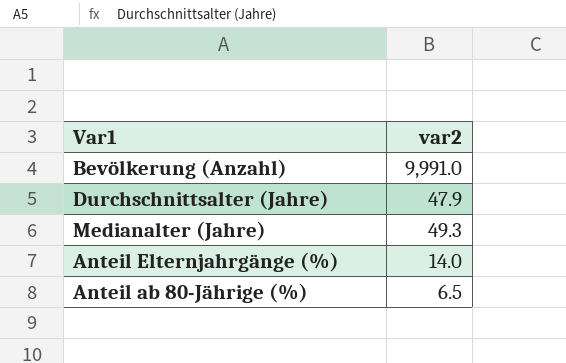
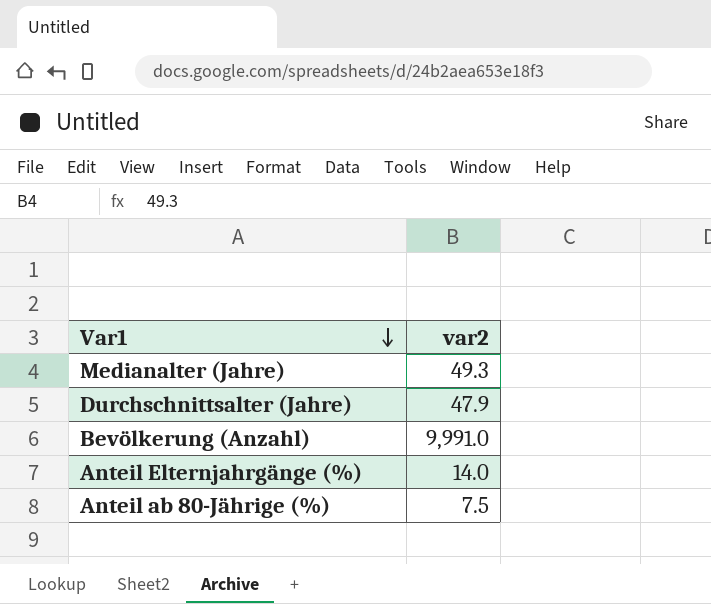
row order: none -> Var1 descending
Anteil ab 80-Jährige (%) | var2: 6.5 -> 7.5

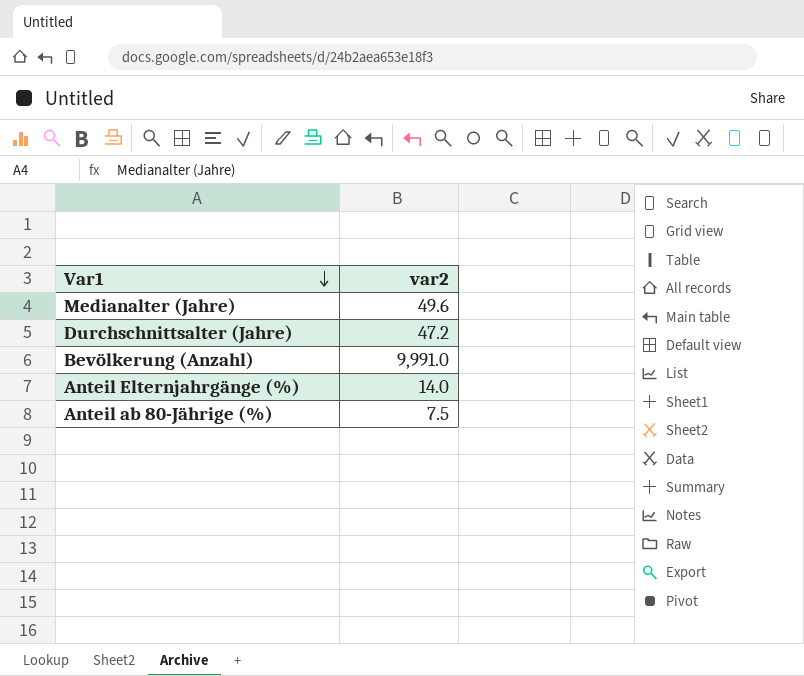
Medianalter (Jahre) | var2: 49.3 -> 49.6
Durchschnittsalter (Jahre) | var2: 47.9 -> 47.2

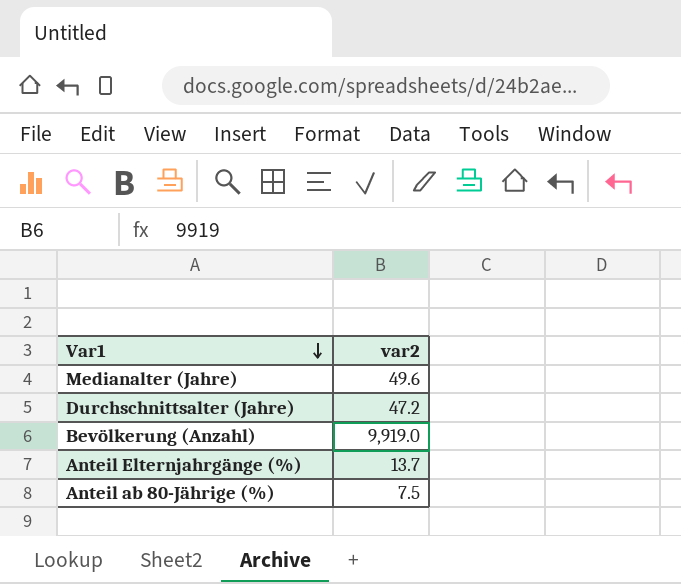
Bevölkerung (Anzahl) | var2: 9,991.0 -> 9,919.0
Anteil Elternjahrgänge (%) | var2: 14.0 -> 13.7

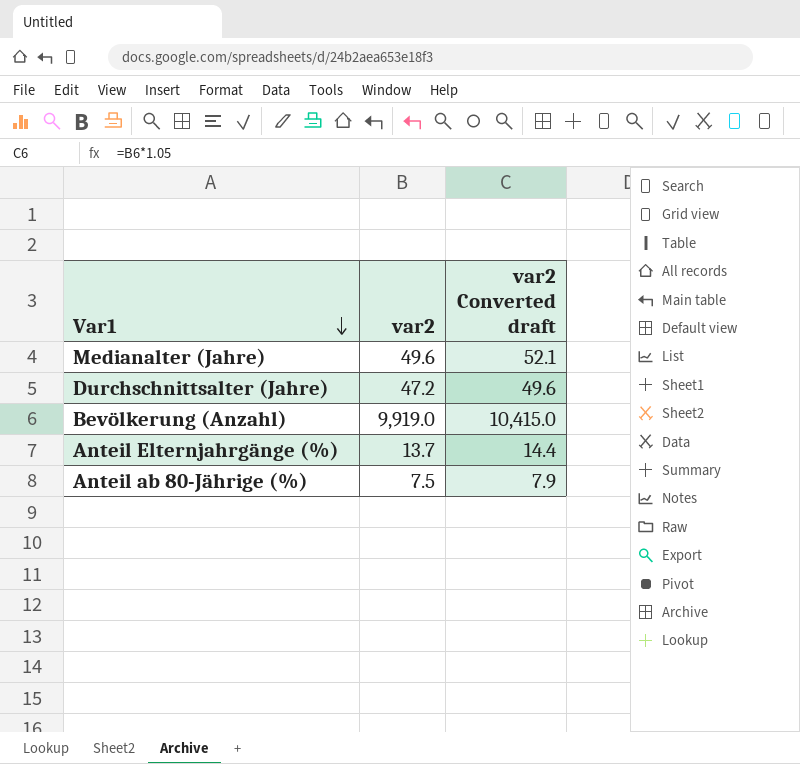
column var2 Converted draft | formula: none -> [var2] * 1.05

